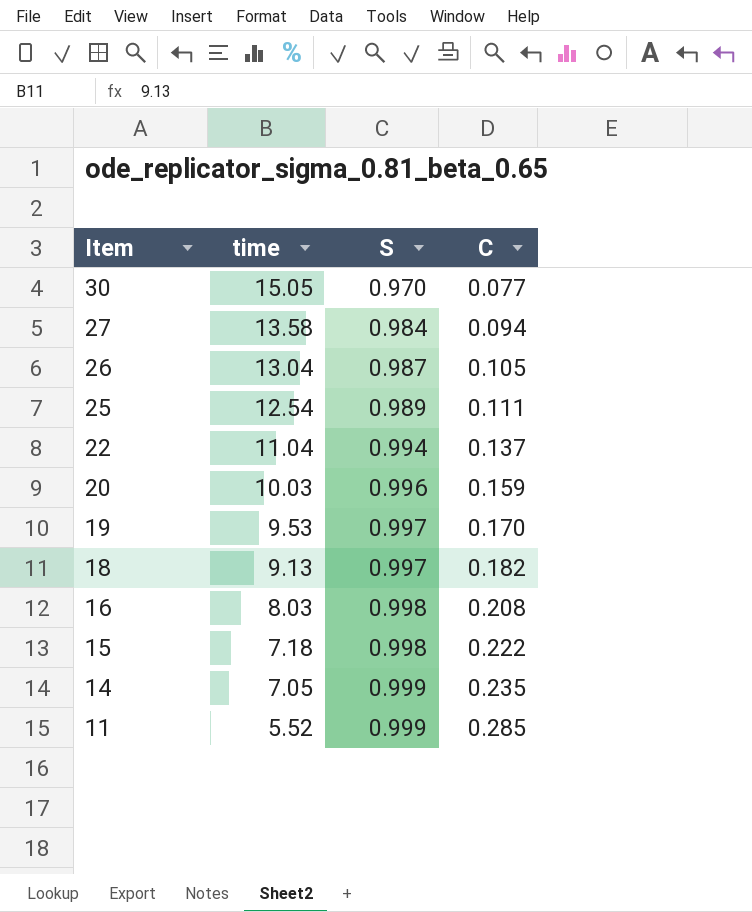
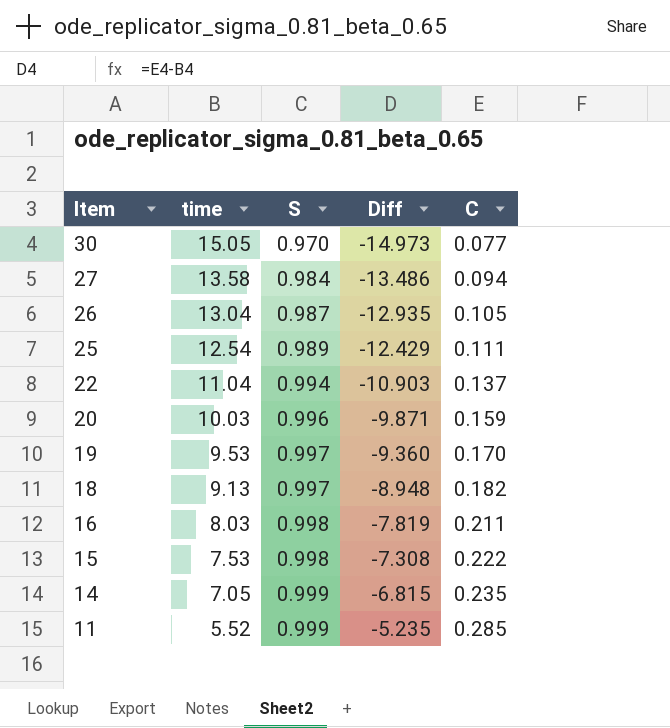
column Diff | formula: none -> [C] - [time]
16 | C: 0.208 -> 0.211
15 | time: 7.18 -> 7.53

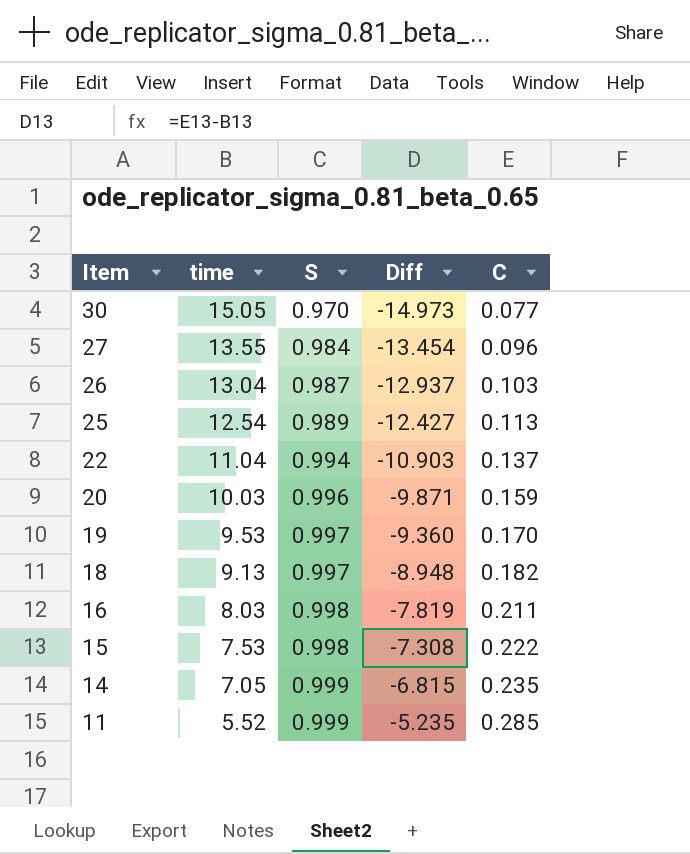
27 | time: 13.58 -> 13.55
27 | Diff: -13.486 -> -13.454
27 | C: 0.094 -> 0.096
26 | Diff: -12.935 -> -12.937
26 | C: 0.105 -> 0.103
25 | Diff: -12.429 -> -12.427
25 | C: 0.111 -> 0.113

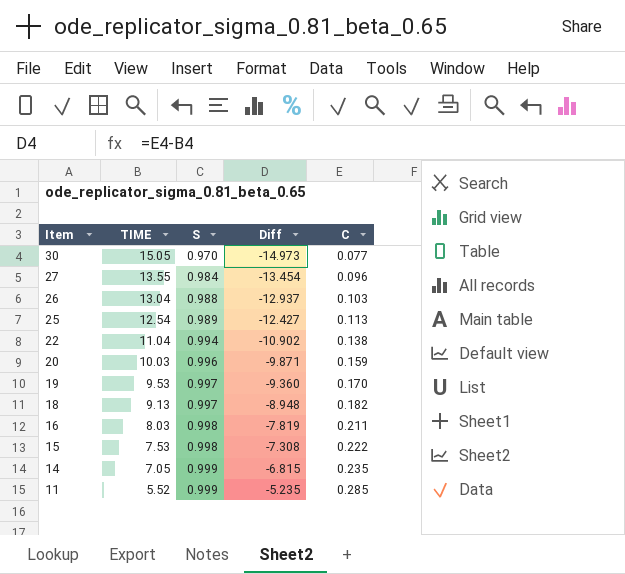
column name: time -> TIME
26 | S: 0.987 -> 0.988
22 | Diff: -10.903 -> -10.902
22 | C: 0.137 -> 0.138

